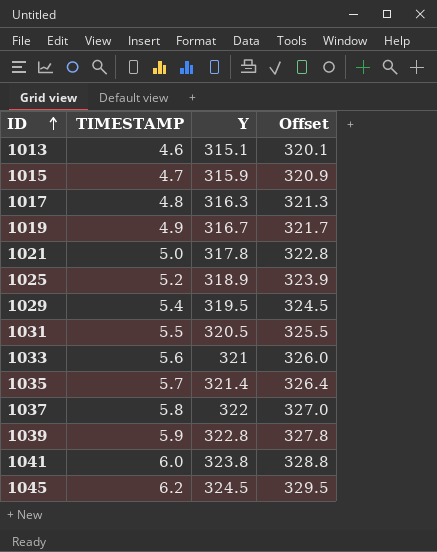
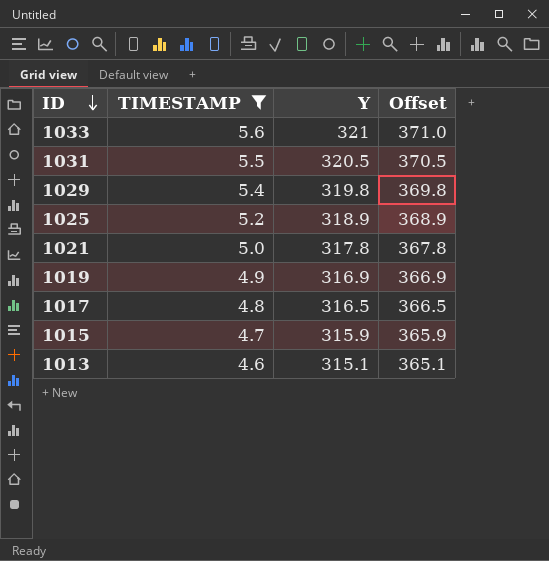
filter: none -> TIMESTAMP <= 5.6
row order: ID ascending -> ID descending
column Offset | formula: [Y] + 5 -> [Y] + 50
1029 | Y: 319.5 -> 319.8
1019 | Y: 316.7 -> 316.9
1017 | Y: 316.3 -> 316.5

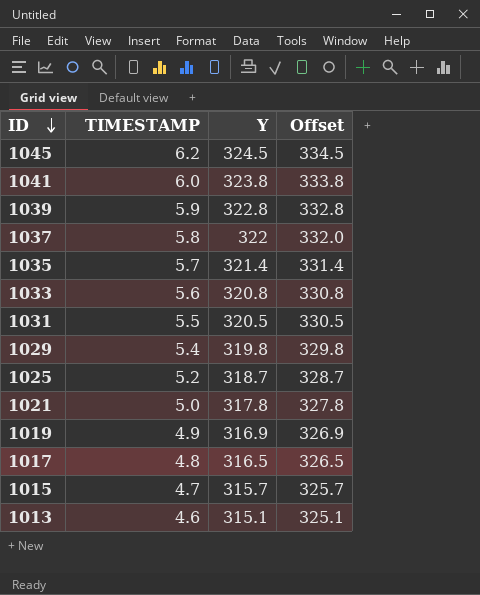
filter: TIMESTAMP <= 5.6 -> none
column Offset | formula: [Y] + 50 -> [Y] + 10
1033 | Y: 321 -> 320.8
1025 | Y: 318.9 -> 318.7
1015 | Y: 315.9 -> 315.7

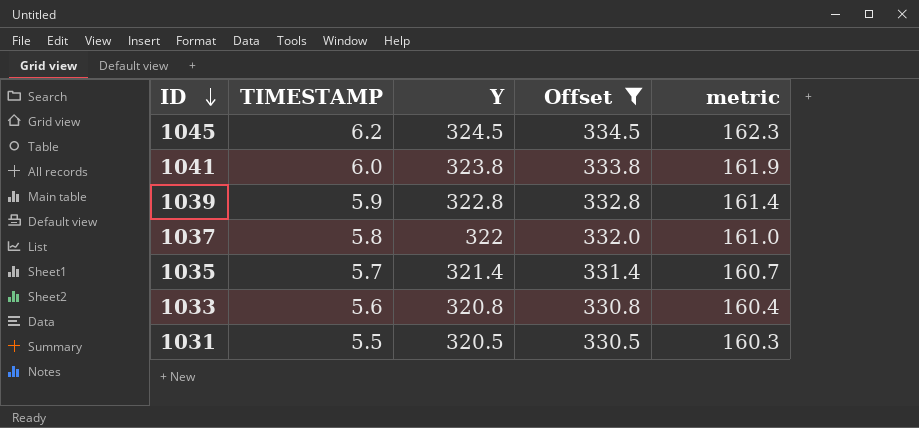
filter: none -> Offset >= 330.5
column metric | formula: none -> [Y] * 0.5

